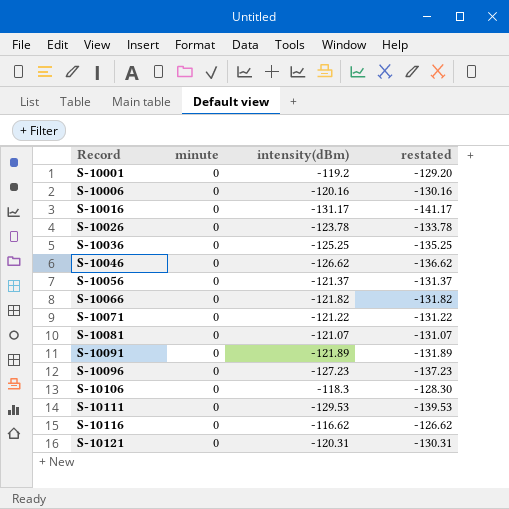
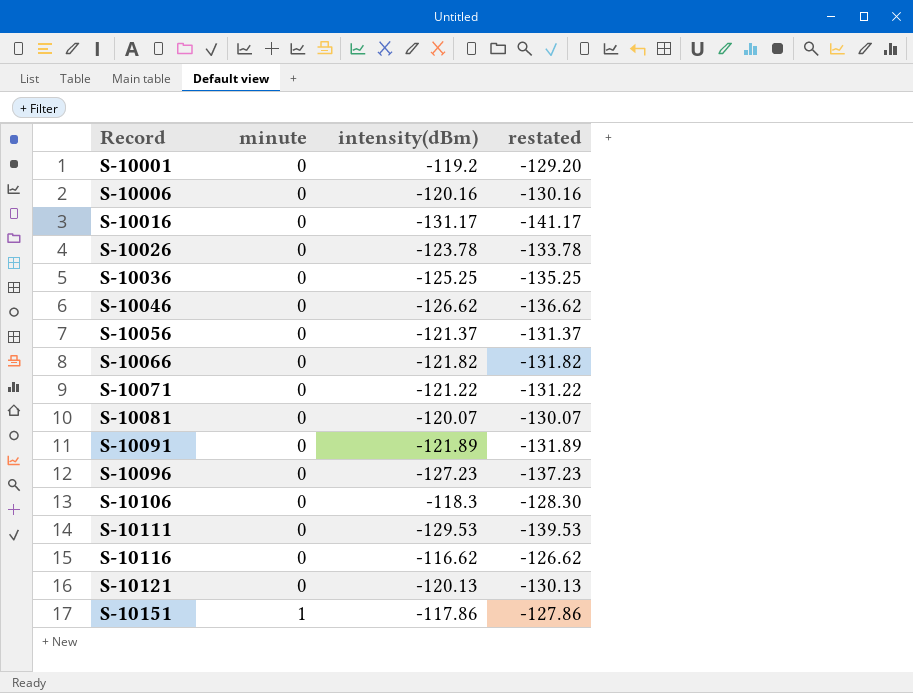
S-10081 | intensity(dBm): -121.07 -> -120.07
S-10081 | restated: -131.07 -> -130.07
S-10121 | intensity(dBm): -120.31 -> -120.13
S-10121 | restated: -130.31 -> -130.13
row S-10151: none -> 1 | -117.86 | -127.86

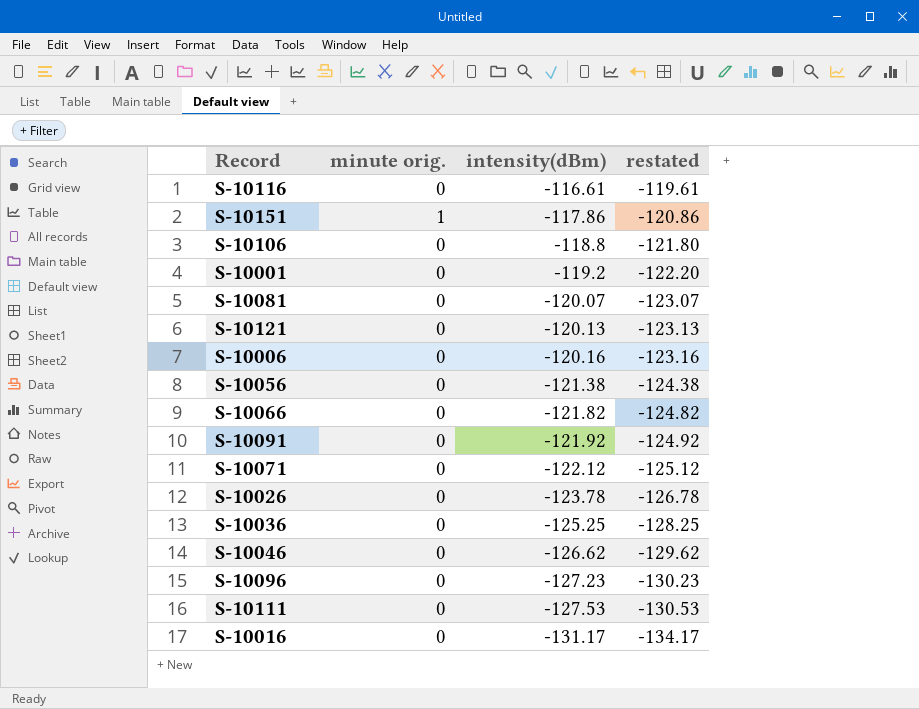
row order: Record ascending -> intensity(dBm) descending
column name: minute -> minute orig.
column restated | formula: [intensity(dBm)] - 10 -> [intensity(dBm)] - 3
S-10116 | intensity(dBm): -116.62 -> -116.61
S-10106 | intensity(dBm): -118.3 -> -118.8
S-10056 | intensity(dBm): -121.37 -> -121.38
S-10091 | intensity(dBm): -121.89 -> -121.92
S-10071 | intensity(dBm): -121.22 -> -122.12
S-10111 | intensity(dBm): -129.53 -> -127.53

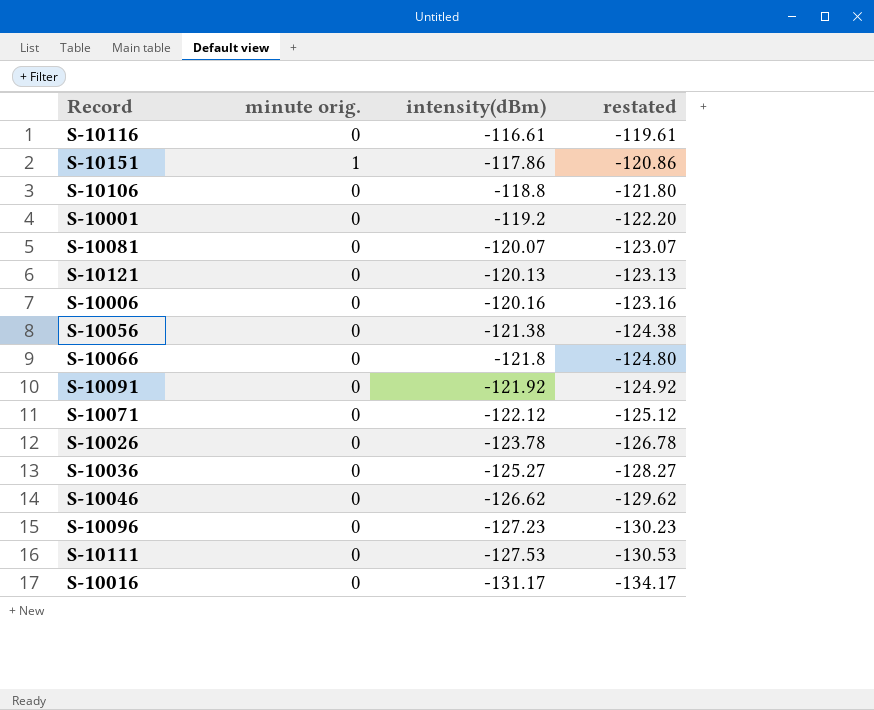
S-10066 | intensity(dBm): -121.82 -> -121.8
S-10066 | restated: -124.82 -> -124.80
S-10036 | intensity(dBm): -125.25 -> -125.27
S-10036 | restated: -128.25 -> -128.27

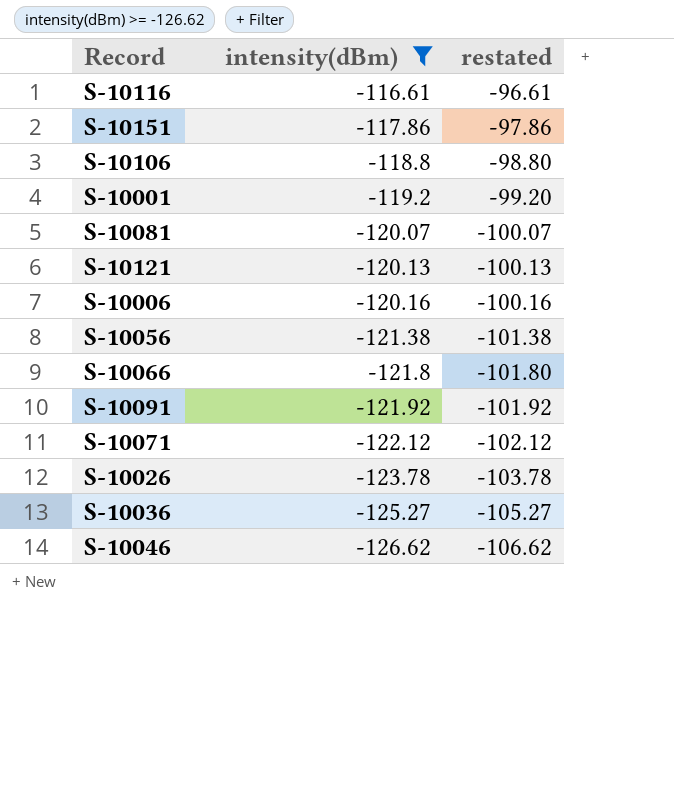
filter: none -> intensity(dBm) >= -126.62
column minute orig. | position: 2 -> none
column restated | formula: [intensity(dBm)] - 3 -> [intensity(dBm)] + 20

